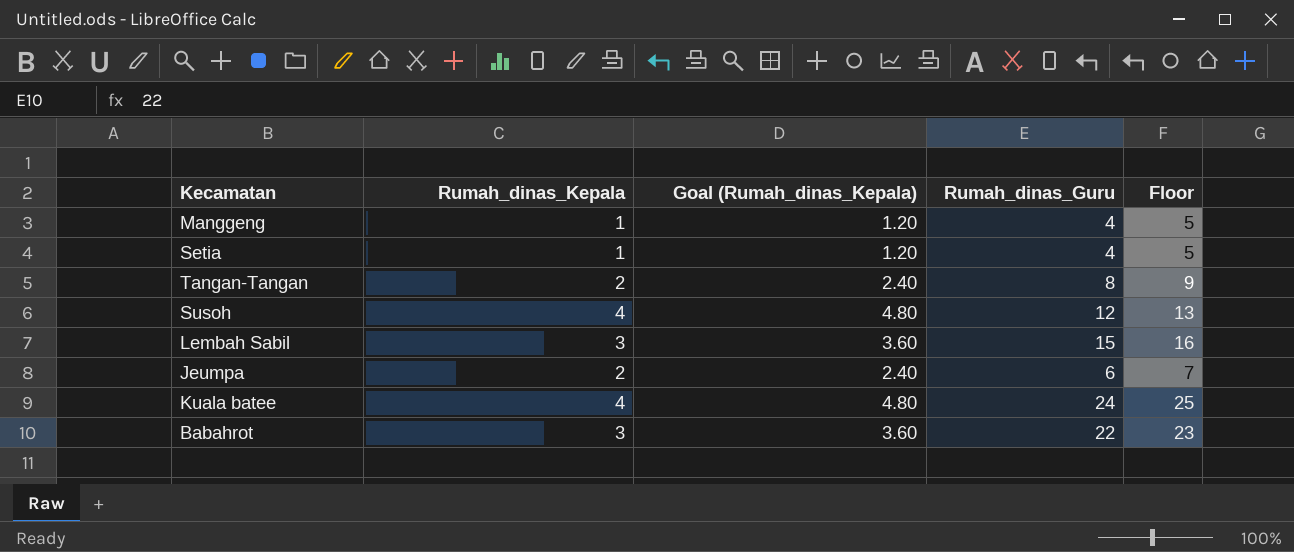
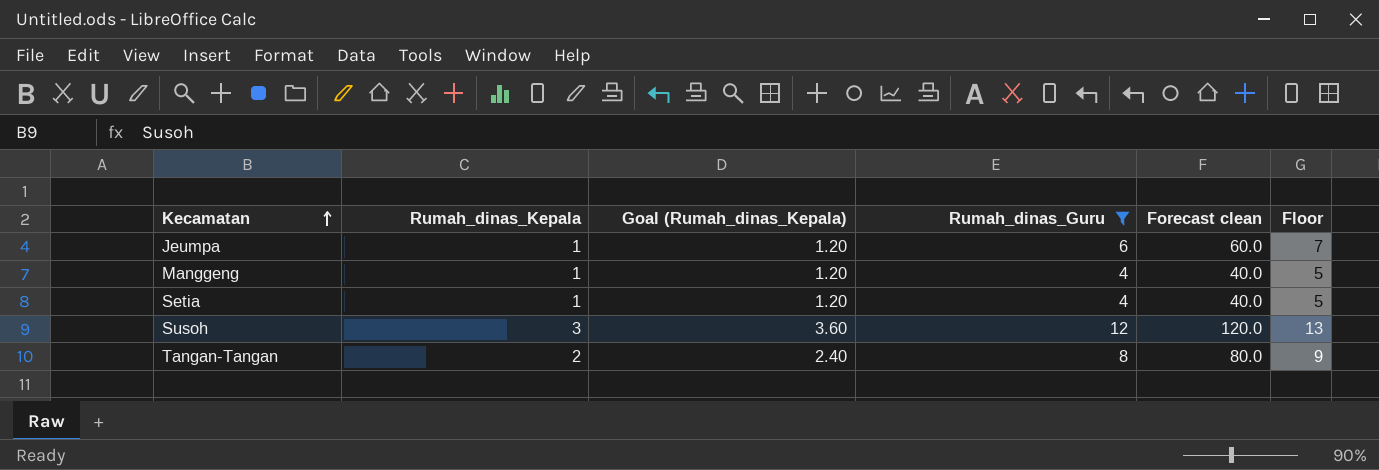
filter: none -> Rumah_dinas_Guru <= 12
row order: none -> Kecamatan ascending
column Forecast clean | formula: none -> [Rumah_dinas_Guru] * 10
Jeumpa | Rumah_dinas_Kepala: 2 -> 1
Jeumpa | Goal (Rumah_dinas_Kepala): 2.40 -> 1.20
Susoh | Rumah_dinas_Kepala: 4 -> 3
Susoh | Goal (Rumah_dinas_Kepala): 4.80 -> 3.60

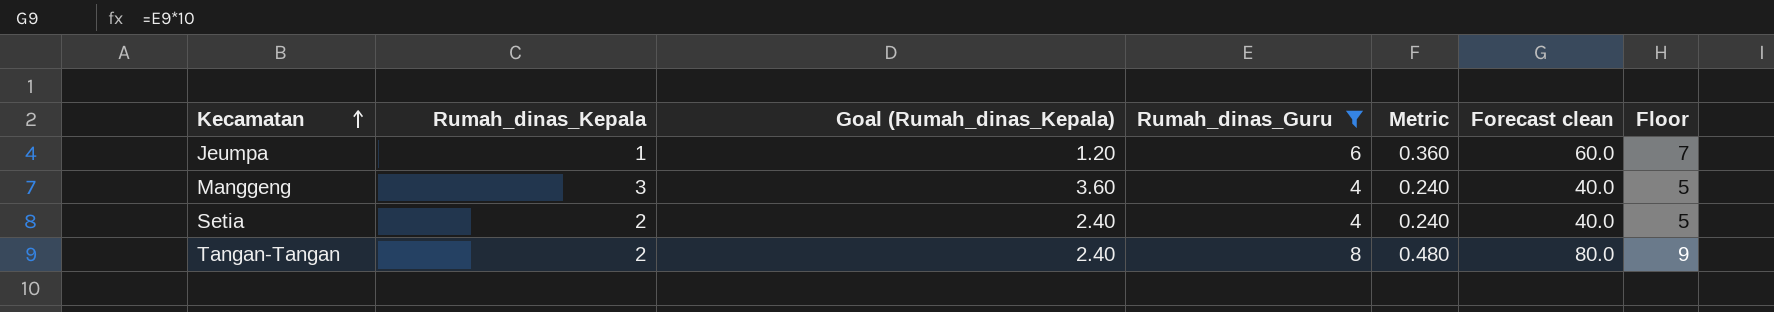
column Metric | formula: none -> [Rumah_dinas_Guru] * 0.06
row Susoh: 3 | 3.60 | 12 | 120.0 | 13 -> none
Manggeng | Rumah_dinas_Kepala: 1 -> 3
Manggeng | Goal (Rumah_dinas_Kepala): 1.20 -> 3.60
Setia | Rumah_dinas_Kepala: 1 -> 2
Setia | Goal (Rumah_dinas_Kepala): 1.20 -> 2.40

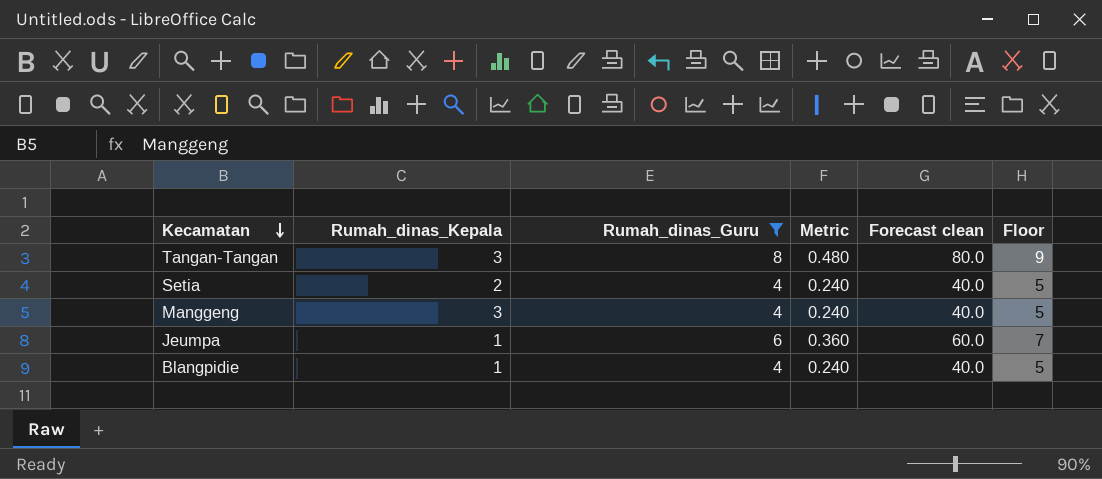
row order: Kecamatan ascending -> Kecamatan descending
column Goal (Rumah_dinas_Kepala) | formula: [Rumah_dinas_Kepala] * 1.2 -> none
Tangan-Tangan | Rumah_dinas_Kepala: 2 -> 3
row Blangpidie: none -> 1 | 4 | 0.240 | 40.0 | 5

